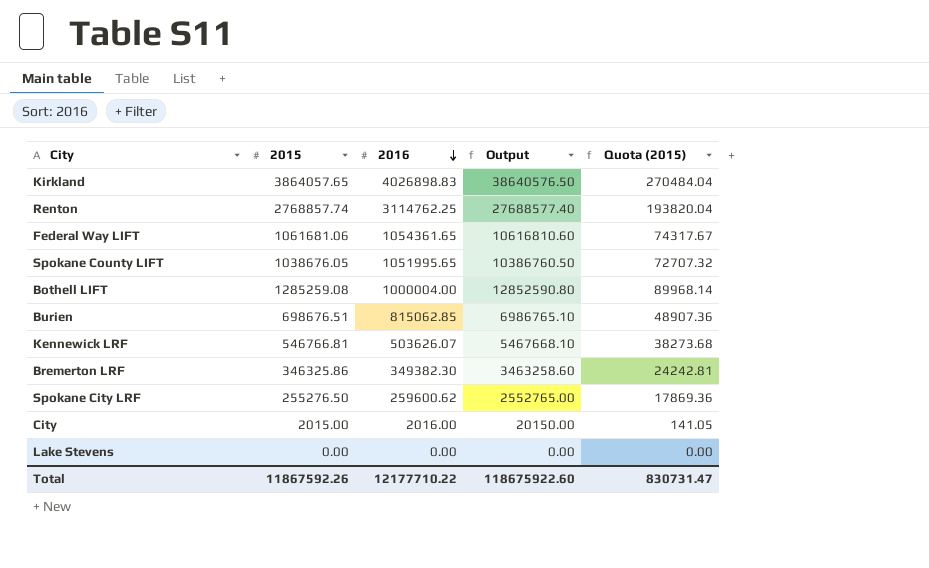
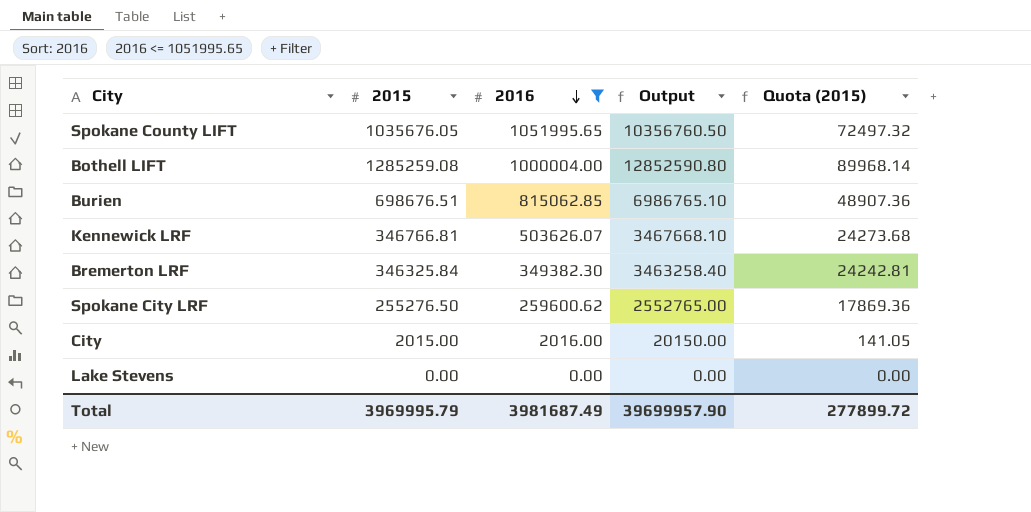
filter: none -> 2016 <= 1051995.65
Spokane County LIFT | 2015: 1038676.05 -> 1035676.05
Spokane County LIFT | Output: 10386760.50 -> 10356760.50
Spokane County LIFT | Quota (2015): 72707.32 -> 72497.32
Kennewick LRF | 2015: 546766.81 -> 346766.81
Kennewick LRF | Output: 5467668.10 -> 3467668.10
Kennewick LRF | Quota (2015): 38273.68 -> 24273.68
Bremerton LRF | 2015: 346325.86 -> 346325.84
Bremerton LRF | Output: 3463258.60 -> 3463258.40
Total | 2015: 11867592.26 -> 3969995.79
Total | 2016: 12177710.22 -> 3981687.49
Total | Output: 118675922.60 -> 39699957.90
Total | Quota (2015): 830731.47 -> 277899.72

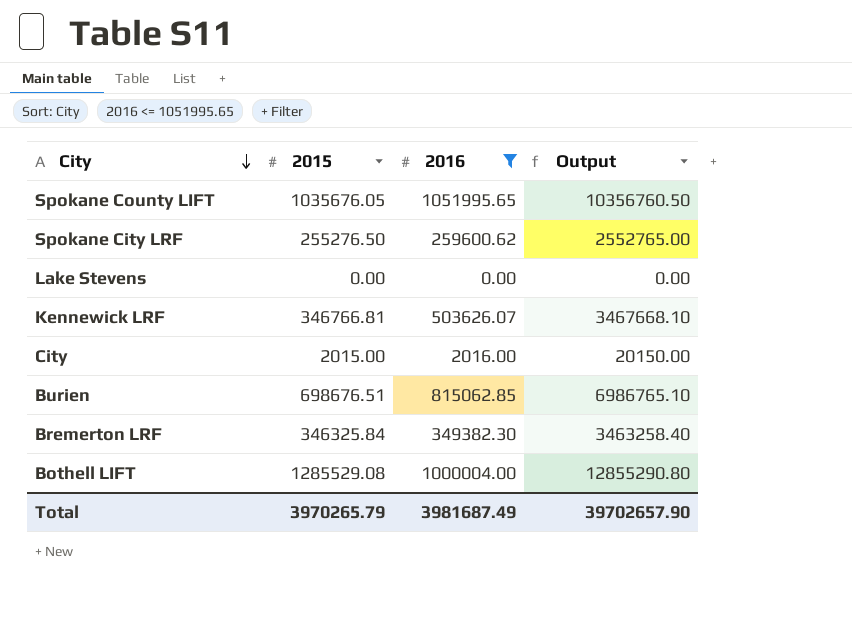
row order: 2016 descending -> City descending
column Quota (2015) | formula: [2015] * 0.07 -> none
Bothell LIFT | 2015: 1285259.08 -> 1285529.08
Bothell LIFT | Output: 12852590.80 -> 12855290.80
Total | 2015: 3969995.79 -> 3970265.79
Total | Output: 39699957.90 -> 39702657.90

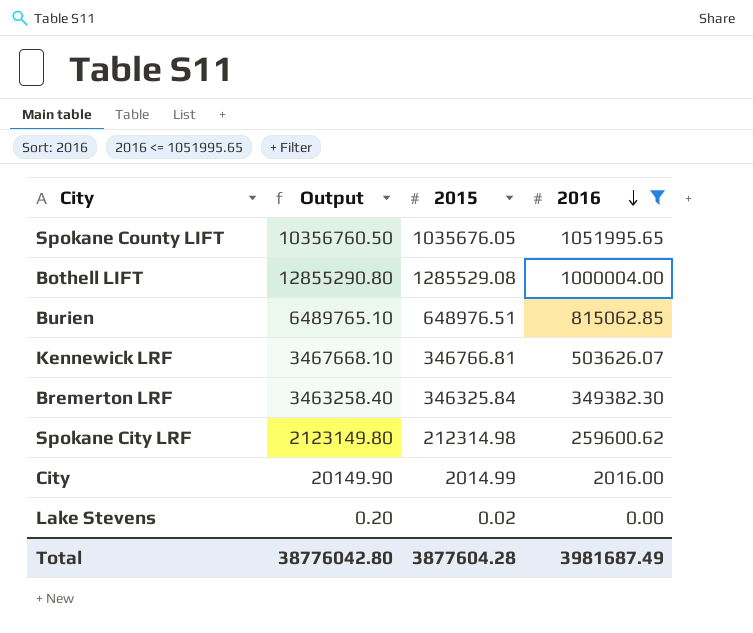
row order: City descending -> 2016 descending
column Output | position: 4 -> 2
Burien | Output: 6986765.10 -> 6489765.10
Burien | 2015: 698676.51 -> 648976.51
Spokane City LRF | Output: 2552765.00 -> 2123149.80
Spokane City LRF | 2015: 255276.50 -> 212314.98
City | Output: 20150.00 -> 20149.90
City | 2015: 2015.00 -> 2014.99
Lake Stevens | Output: 0.00 -> 0.20
Lake Stevens | 2015: 0.00 -> 0.02
Total | Output: 39702657.90 -> 38776042.80
Total | 2015: 3970265.79 -> 3877604.28

